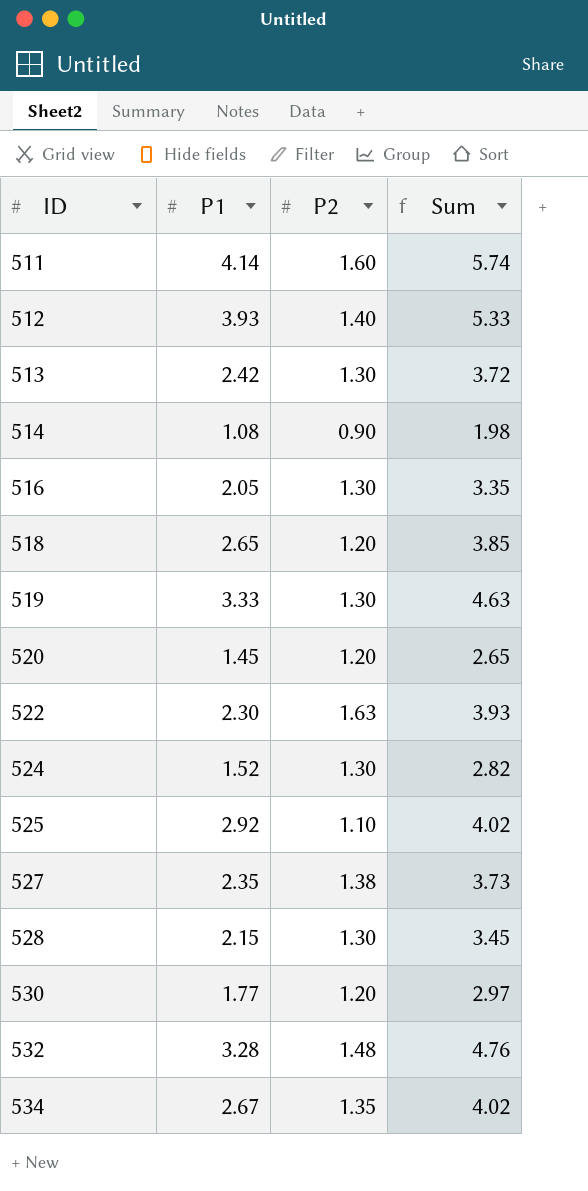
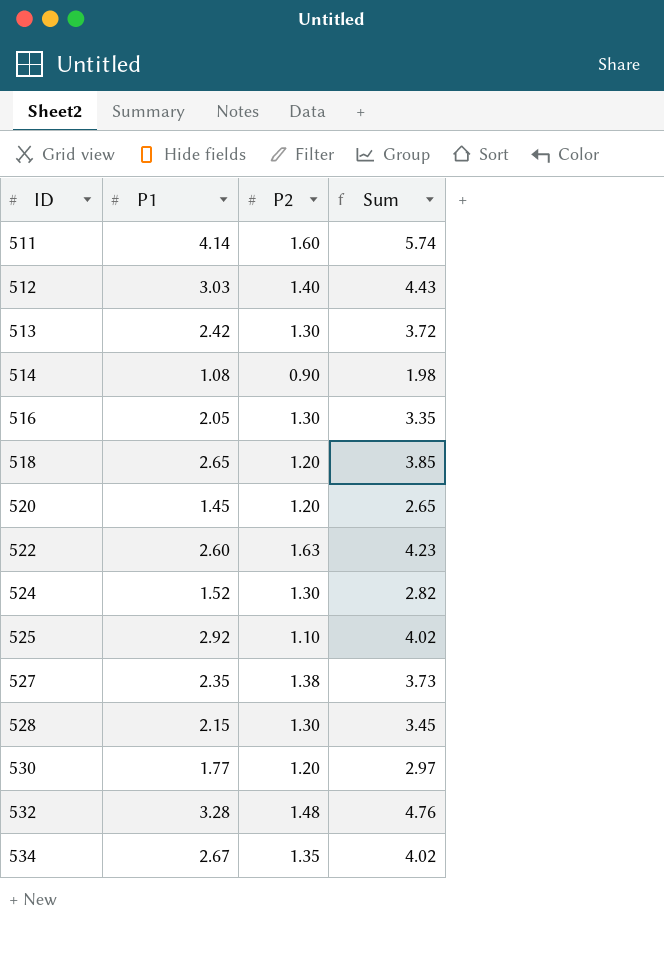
row 519: 3.33 | 1.30 | 4.63 -> none
512 | P1: 3.93 -> 3.03
512 | Sum: 5.33 -> 4.43
522 | P1: 2.30 -> 2.60
522 | Sum: 3.93 -> 4.23

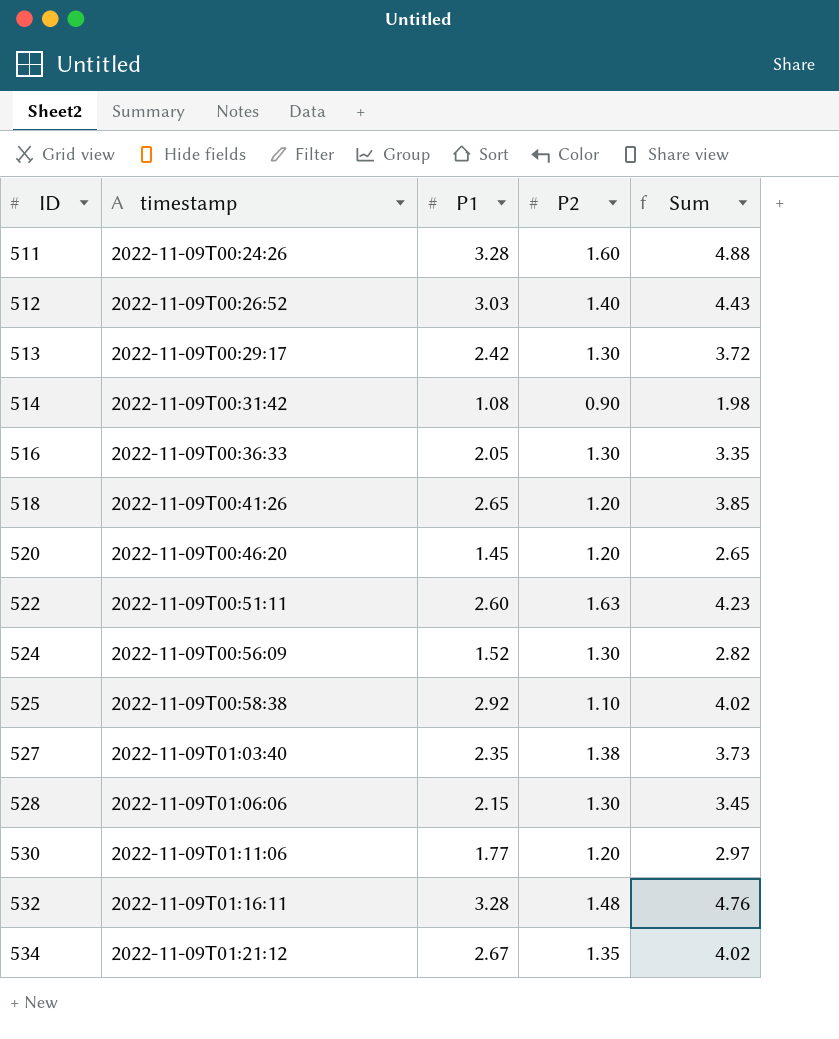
column timestamp | position: none -> 2
511 | P1: 4.14 -> 3.28
511 | Sum: 5.74 -> 4.88

